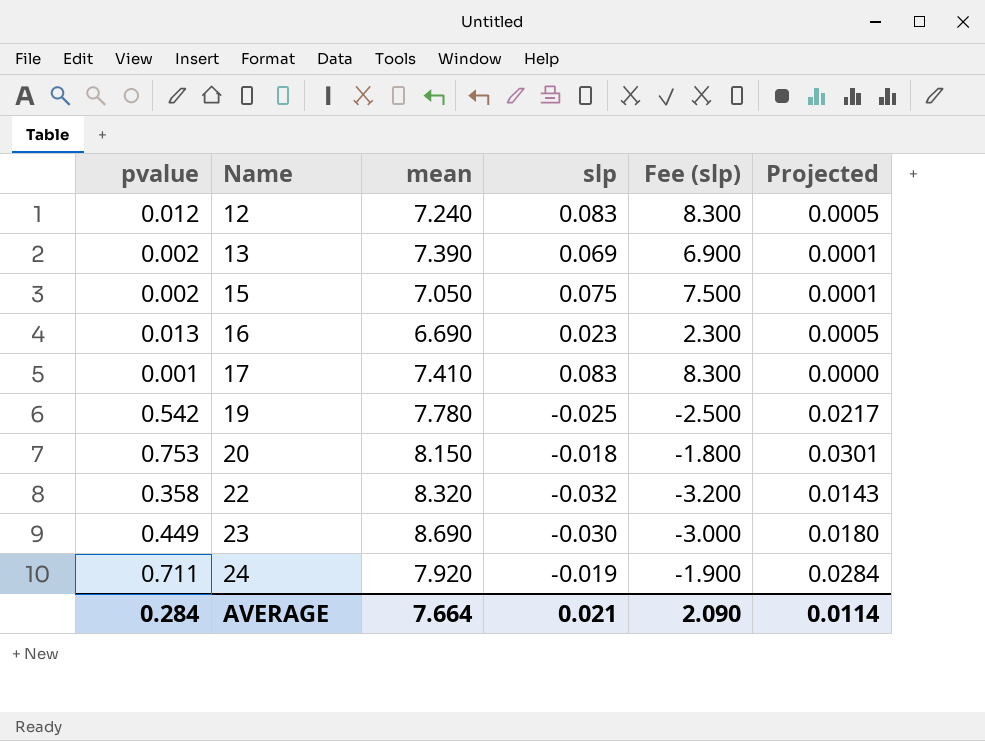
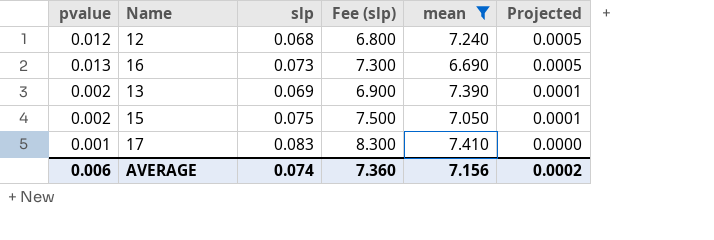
filter: none -> mean <= 7.410
row order: Name ascending -> Projected descending
column mean | position: 3 -> 5
12 | slp: 0.083 -> 0.068
12 | Fee (slp): 8.300 -> 6.800
16 | slp: 0.023 -> 0.073
16 | Fee (slp): 2.300 -> 7.300
AVERAGE | pvalue: 0.284 -> 0.006
AVERAGE | slp: 0.021 -> 0.074
AVERAGE | Fee (slp): 2.090 -> 7.360
AVERAGE | mean: 7.664 -> 7.156
AVERAGE | Projected: 0.0114 -> 0.0002

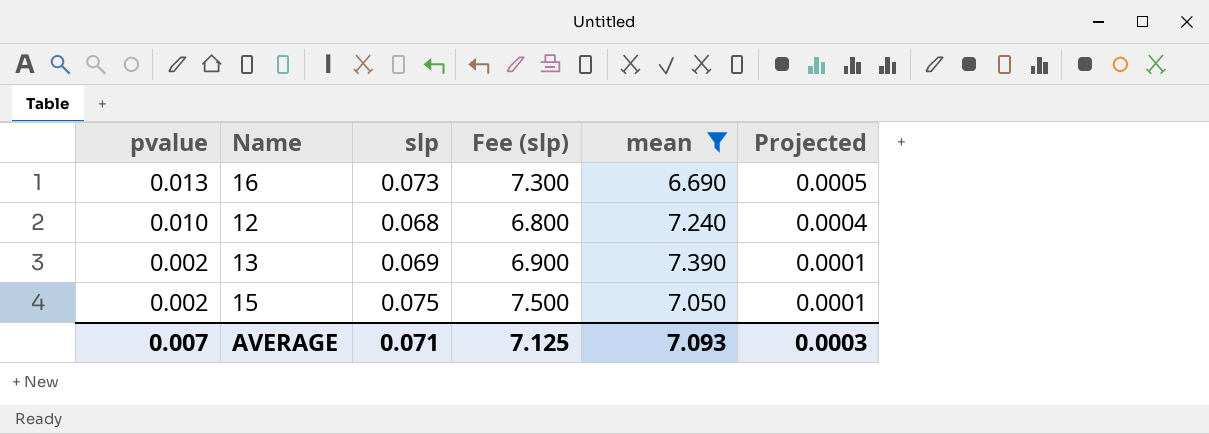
row order: Projected descending -> pvalue descending
row 17: 0.001 | 0.083 | 8.300 | 7.410 | 0.0000 -> none
12 | pvalue: 0.012 -> 0.010
12 | Projected: 0.0005 -> 0.0004
AVERAGE | pvalue: 0.006 -> 0.007
AVERAGE | slp: 0.074 -> 0.071
AVERAGE | Fee (slp): 7.360 -> 7.125
AVERAGE | mean: 7.156 -> 7.093
AVERAGE | Projected: 0.0002 -> 0.0003

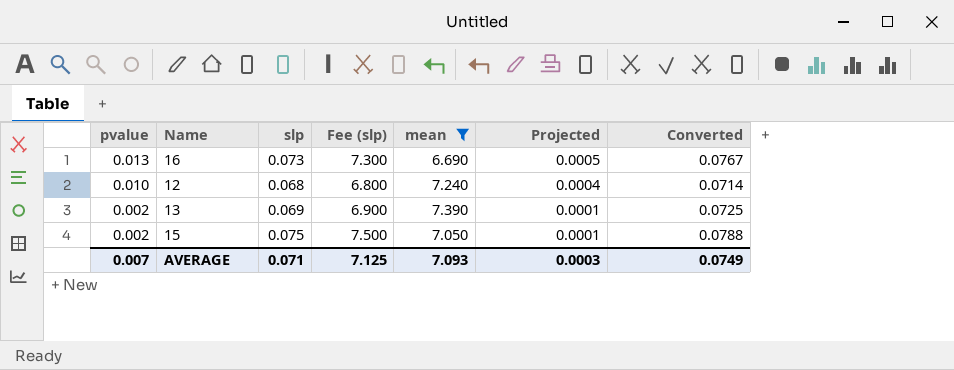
column Converted | formula: none -> [slp] * 1.05

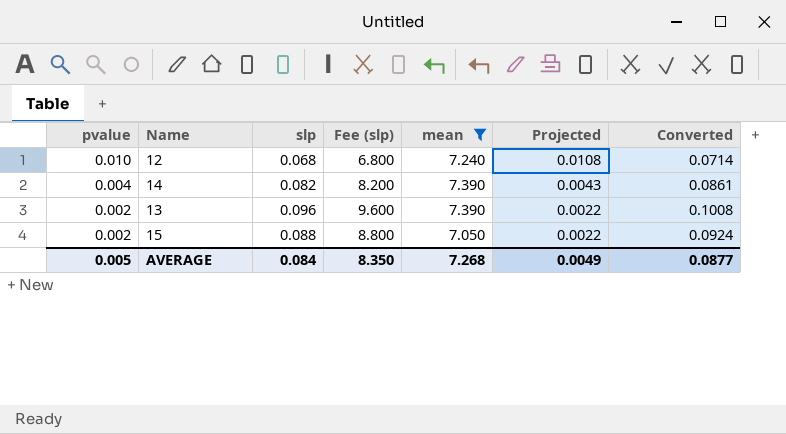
column Projected | formula: [pvalue] * 0.04 -> [pvalue] * 1.08
row 16: 0.013 | 0.073 | 7.300 | 6.690 | 0.0005 | 0.0767 -> none
row 14: none -> 0.004 | 0.082 | 8.200 | 7.390 | 0.0043 | 0.0861
13 | slp: 0.069 -> 0.096
13 | Fee (slp): 6.900 -> 9.600
13 | Converted: 0.0725 -> 0.1008
15 | slp: 0.075 -> 0.088
15 | Fee (slp): 7.500 -> 8.800
15 | Converted: 0.0788 -> 0.0924
AVERAGE | pvalue: 0.007 -> 0.005
AVERAGE | slp: 0.071 -> 0.084
AVERAGE | Fee (slp): 7.125 -> 8.350
AVERAGE | mean: 7.093 -> 7.268
AVERAGE | Projected: 0.0003 -> 0.0049
AVERAGE | Converted: 0.0749 -> 0.0877

